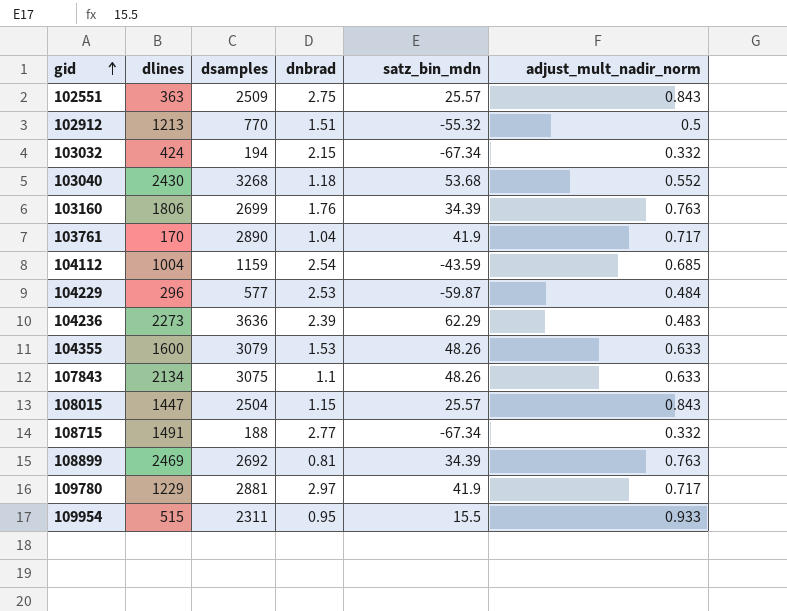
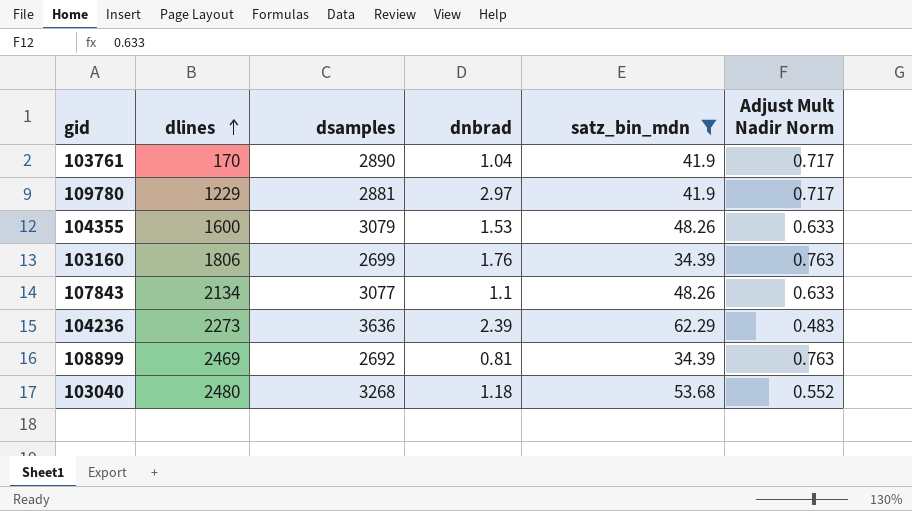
filter: none -> satz_bin_mdn >= 34.39
row order: gid ascending -> dlines ascending
column name: adjust_mult_nadir_norm -> Adjust Mult Nadir Norm
107843 | dsamples: 3075 -> 3077
103040 | dlines: 2430 -> 2480

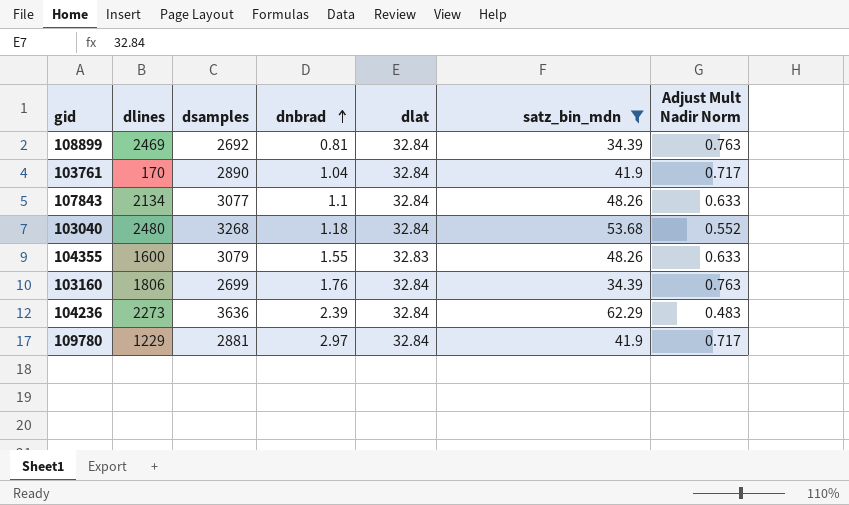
row order: dlines ascending -> dnbrad ascending
column dlat | position: none -> 5
104355 | dnbrad: 1.53 -> 1.55

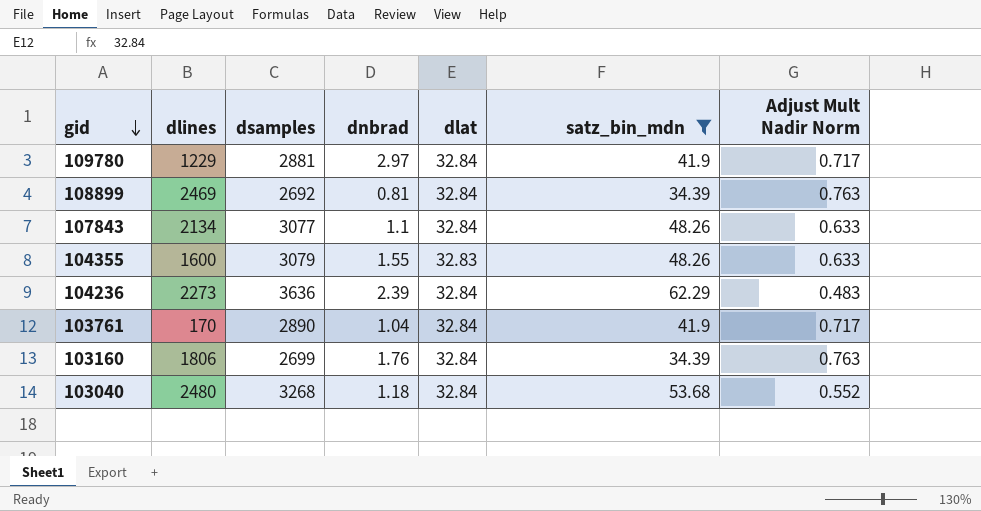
row order: dnbrad ascending -> gid descending

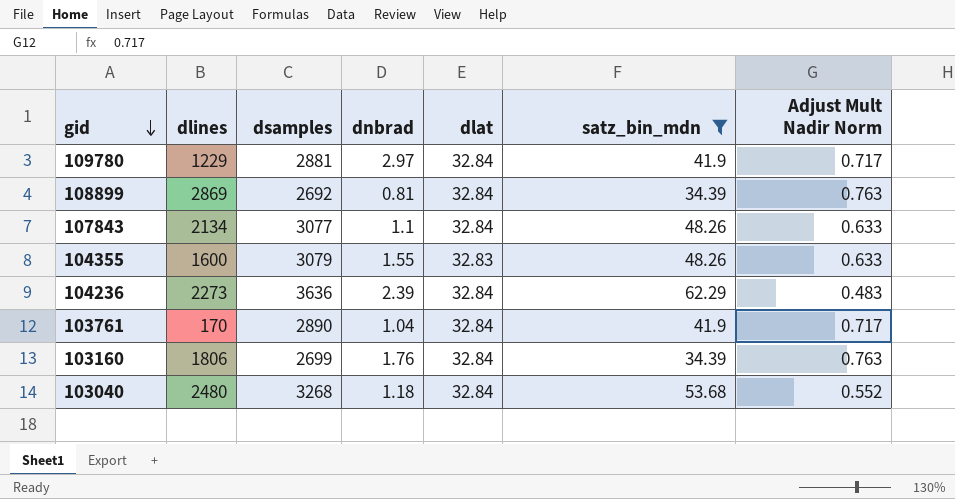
108899 | dlines: 2469 -> 2869

